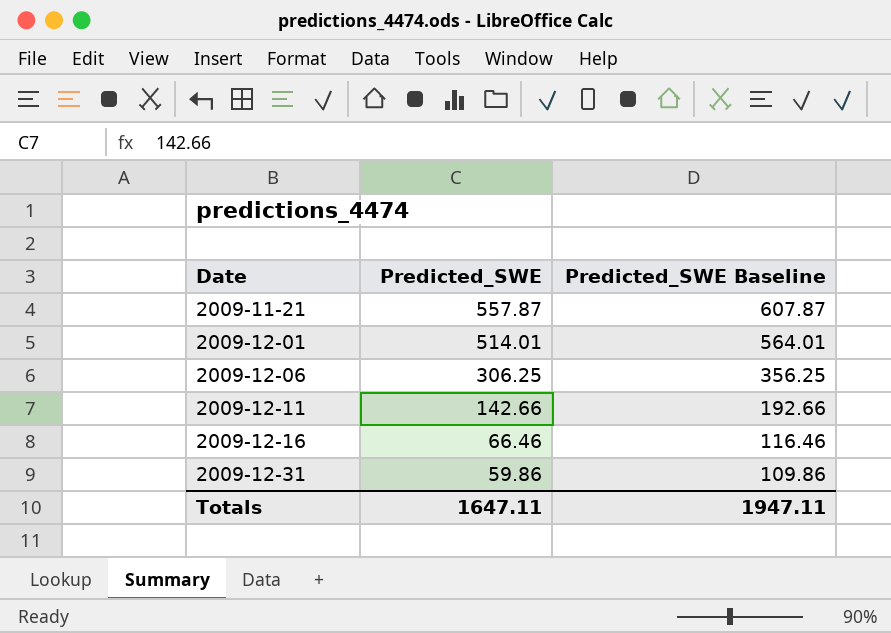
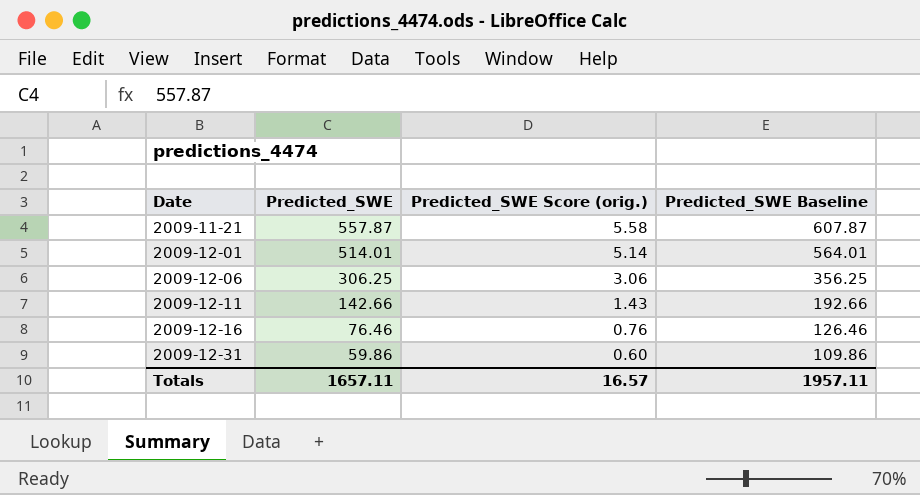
column Predicted_SWE Score (orig.) | formula: none -> [Predicted_SWE] * 0.01
2009-12-16 | Predicted_SWE: 66.46 -> 76.46
2009-12-16 | Predicted_SWE Baseline: 116.46 -> 126.46
Totals | Predicted_SWE: 1647.11 -> 1657.11
Totals | Predicted_SWE Baseline: 1947.11 -> 1957.11

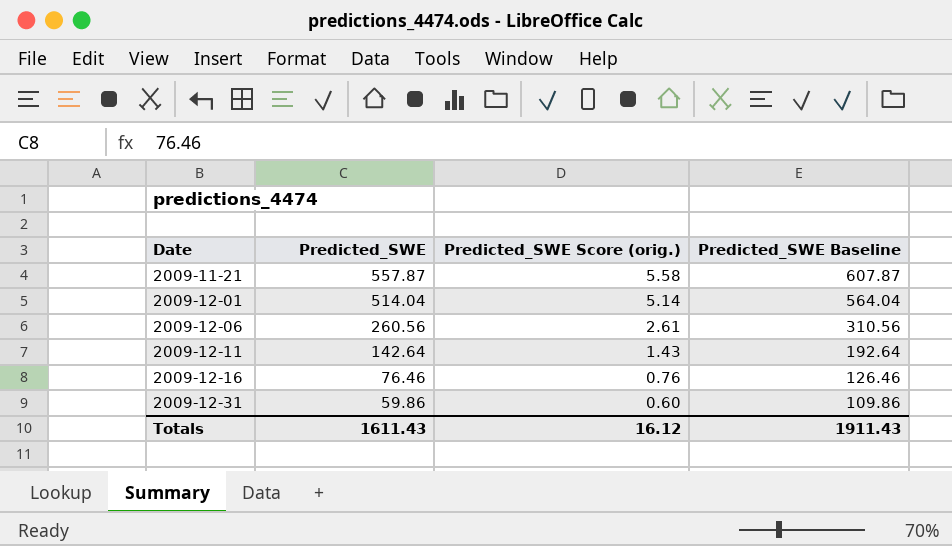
2009-12-01 | Predicted_SWE: 514.01 -> 514.04
2009-12-01 | Predicted_SWE Baseline: 564.01 -> 564.04
2009-12-06 | Predicted_SWE: 306.25 -> 260.56
2009-12-06 | Predicted_SWE Score (orig.): 3.06 -> 2.61
2009-12-06 | Predicted_SWE Baseline: 356.25 -> 310.56
2009-12-11 | Predicted_SWE: 142.66 -> 142.64
2009-12-11 | Predicted_SWE Baseline: 192.66 -> 192.64
Totals | Predicted_SWE: 1657.11 -> 1611.43
Totals | Predicted_SWE Score (orig.): 16.57 -> 16.12
Totals | Predicted_SWE Baseline: 1957.11 -> 1911.43

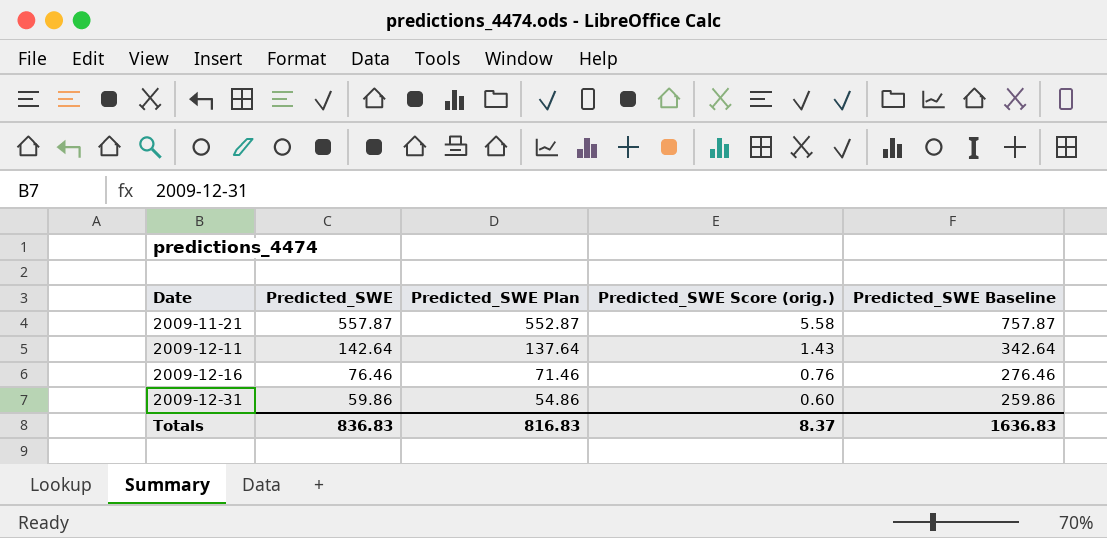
column Predicted_SWE Plan | formula: none -> [Predicted_SWE] - 5
column Predicted_SWE Baseline | formula: [Predicted_SWE] + 50 -> [Predicted_SWE] + 200
row 2009-12-01: 514.04 | 5.14 | 564.04 -> none
row 2009-12-06: 260.56 | 2.61 | 310.56 -> none
Totals | Predicted_SWE: 1611.43 -> 836.83
Totals | Predicted_SWE Score (orig.): 16.12 -> 8.37
Totals | Predicted_SWE Baseline: 1911.43 -> 1636.83

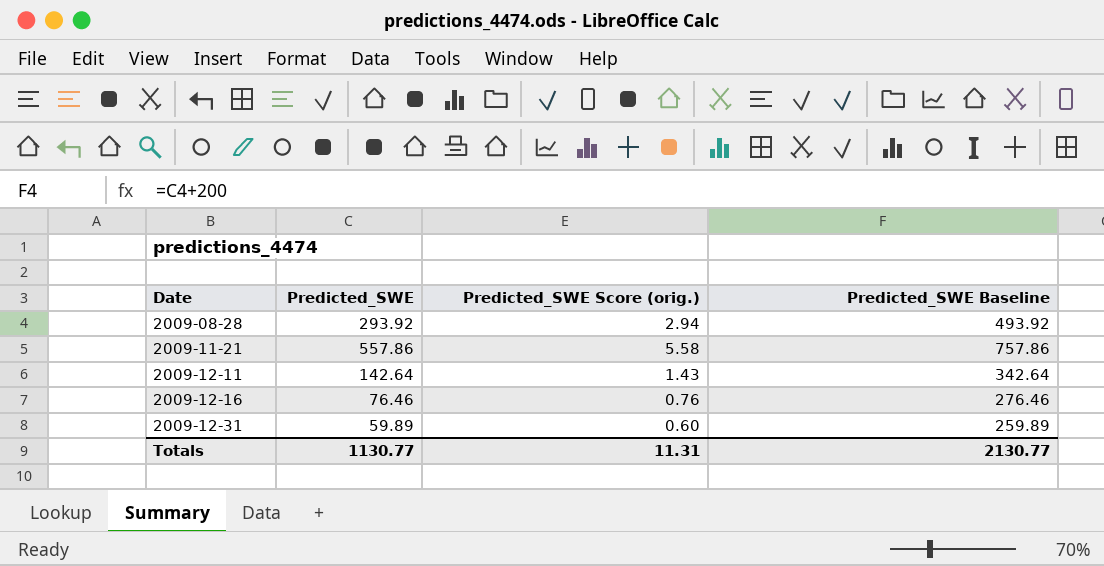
column Predicted_SWE Plan | formula: [Predicted_SWE] - 5 -> none
row 2009-08-28: none -> 293.92 | 2.94 | 493.92
2009-11-21 | Predicted_SWE: 557.87 -> 557.86
2009-11-21 | Predicted_SWE Baseline: 757.87 -> 757.86
2009-12-31 | Predicted_SWE: 59.86 -> 59.89
2009-12-31 | Predicted_SWE Baseline: 259.86 -> 259.89
Totals | Predicted_SWE: 836.83 -> 1130.77
Totals | Predicted_SWE Score (orig.): 8.37 -> 11.31
Totals | Predicted_SWE Baseline: 1636.83 -> 2130.77

